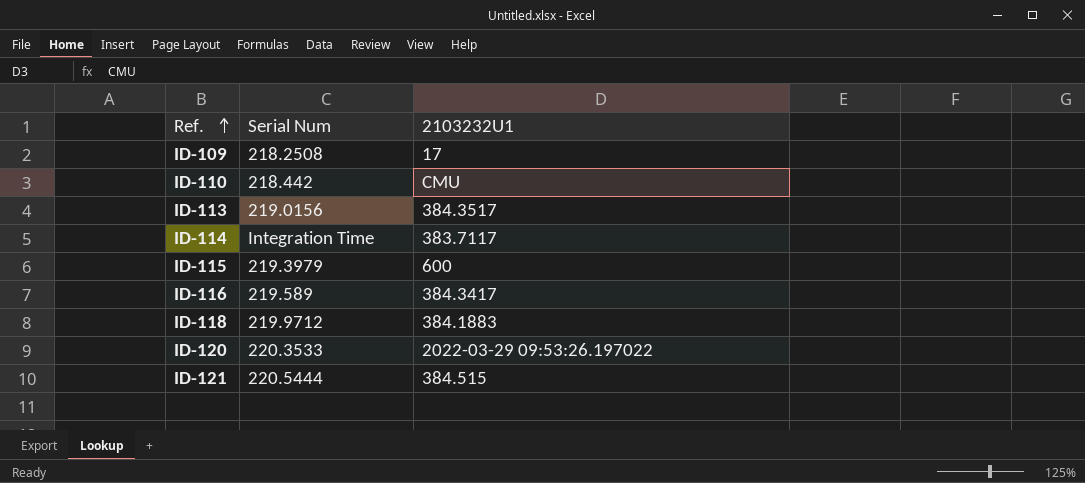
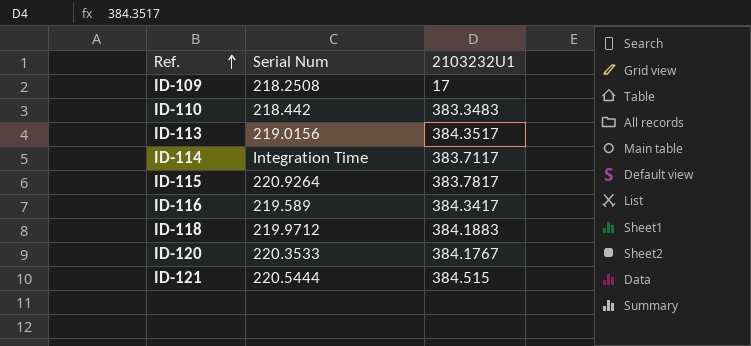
ID-110 | 2103232U1: CMU -> 383.3483
ID-115 | Serial Num: 219.3979 -> 220.9264
ID-115 | 2103232U1: 600 -> 383.7817
ID-120 | 2103232U1: 2022-03-29 09:53:26.197022 -> 384.1767

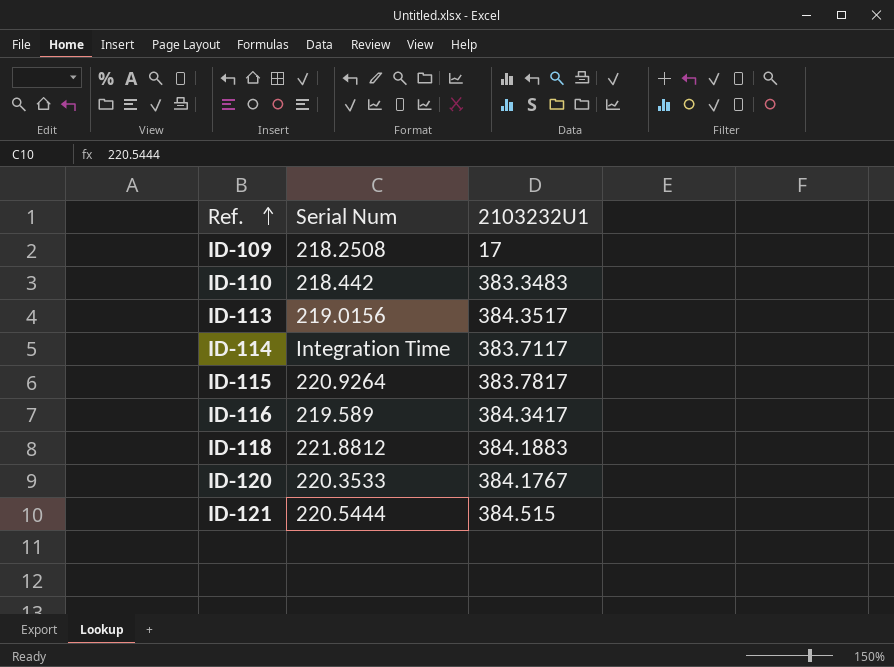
ID-118 | Serial Num: 219.9712 -> 221.8812

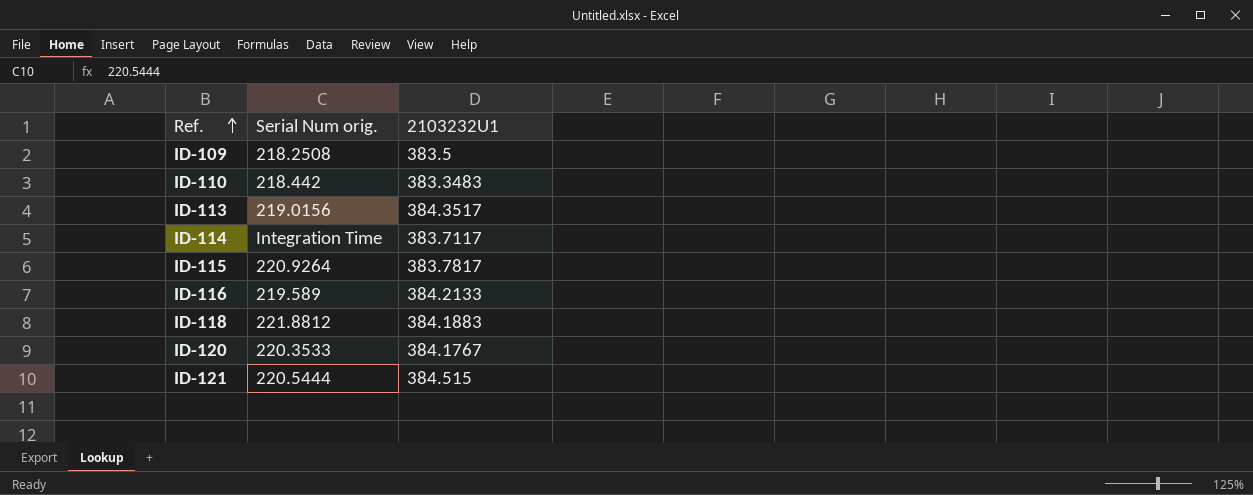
column name: Serial Num -> Serial Num orig.
ID-109 | 2103232U1: 17 -> 383.5
ID-116 | 2103232U1: 384.3417 -> 384.2133

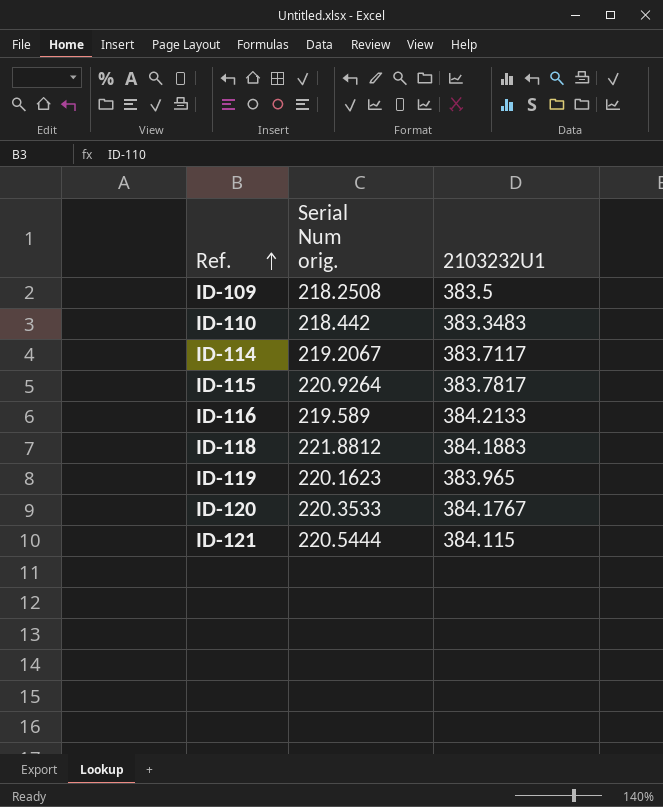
row ID-113: 219.0156 | 384.3517 -> none
ID-114 | Serial Num orig.: Integration Time -> 219.2067
row ID-119: none -> 220.1623 | 383.965
ID-121 | 2103232U1: 384.515 -> 384.115

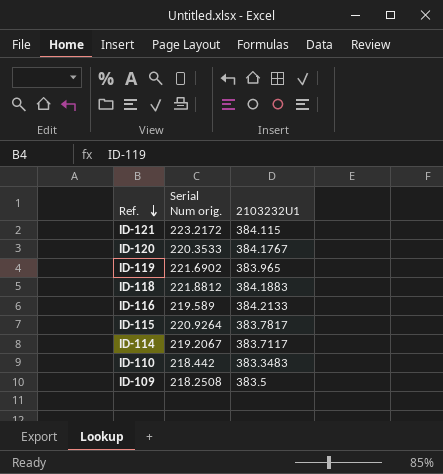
row order: Ref. ascending -> Ref. descending
ID-121 | Serial Num orig.: 220.5444 -> 223.2172
ID-119 | Serial Num orig.: 220.1623 -> 221.6902

